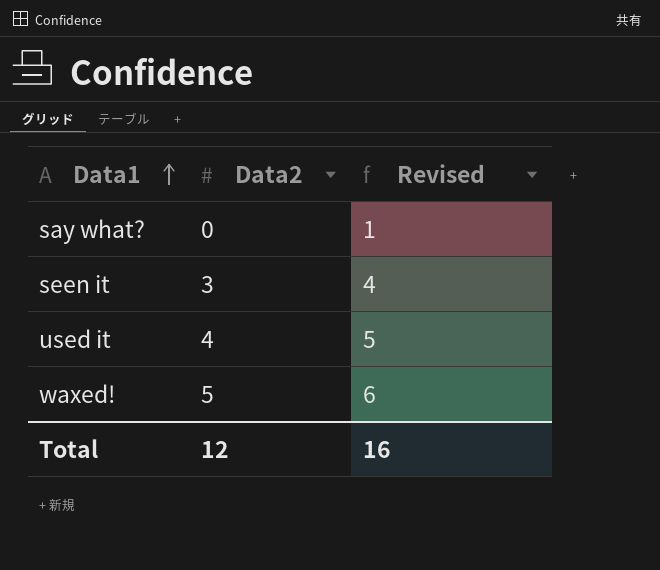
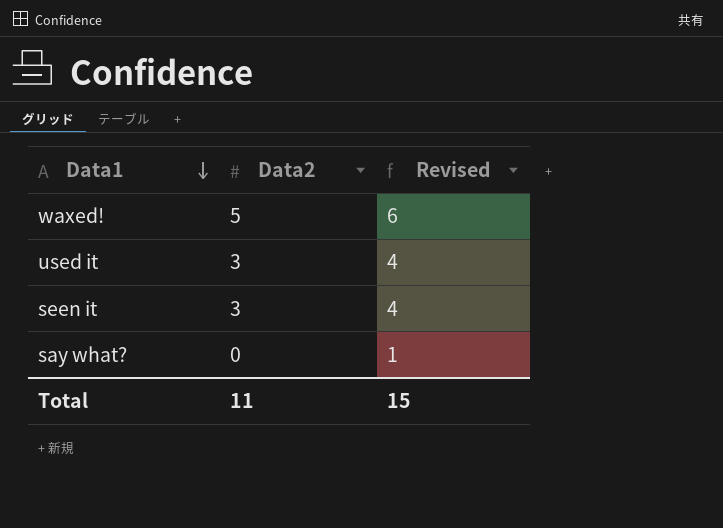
row order: Data1 ascending -> Data1 descending
used it | Data2: 4 -> 3
used it | Revised: 5 -> 4
Total | Data2: 12 -> 11
Total | Revised: 16 -> 15

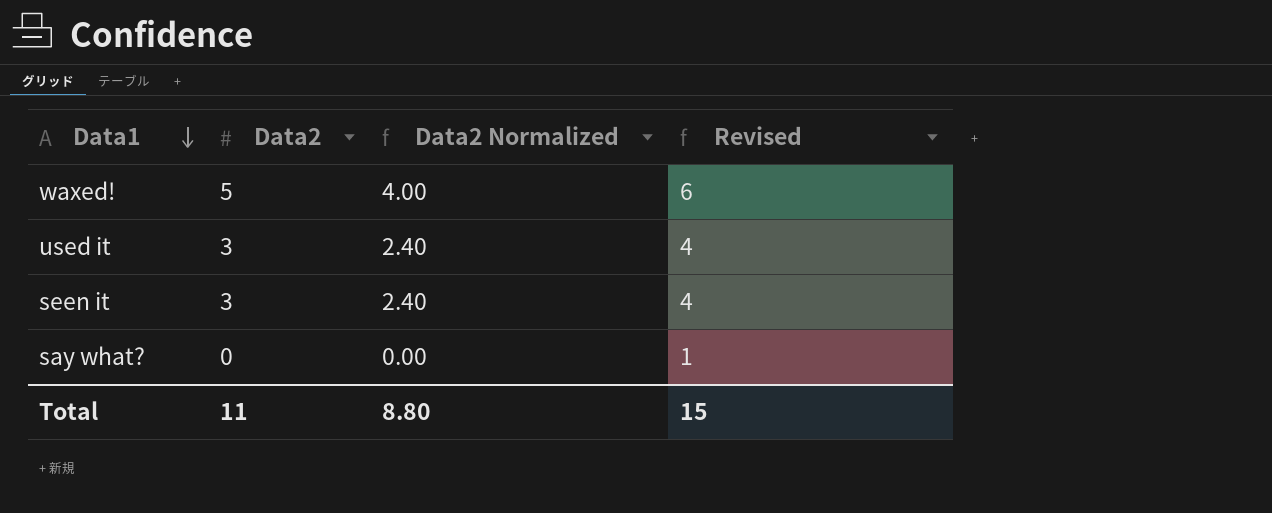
column Data2 Normalized | formula: none -> [Data2] * 0.8

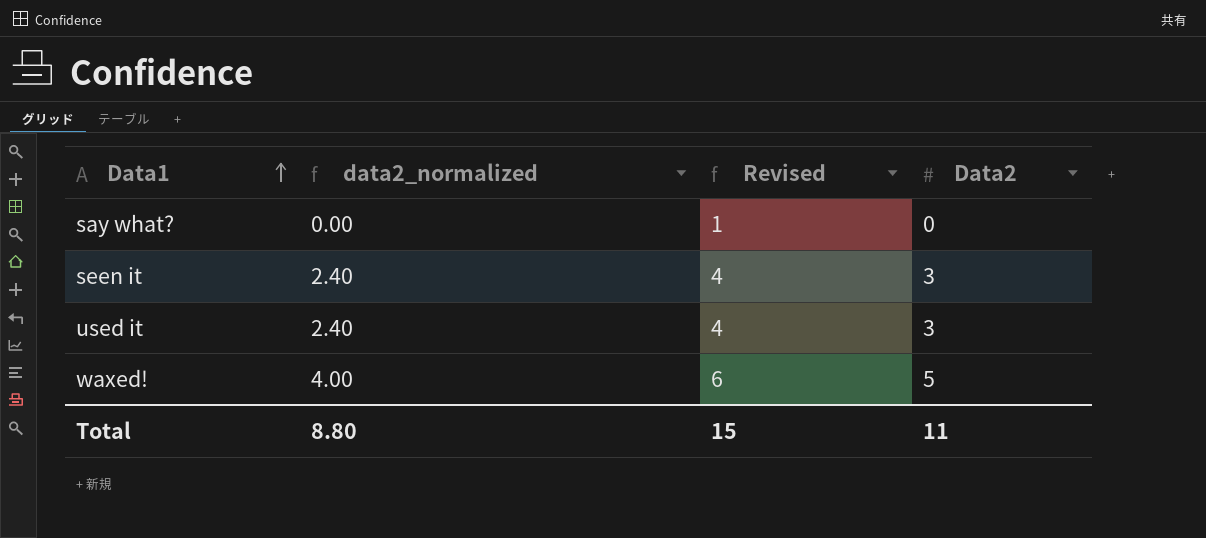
row order: Data1 descending -> Data1 ascending
column name: Data2 Normalized -> data2_normalized
column Data2 | position: 2 -> 4

